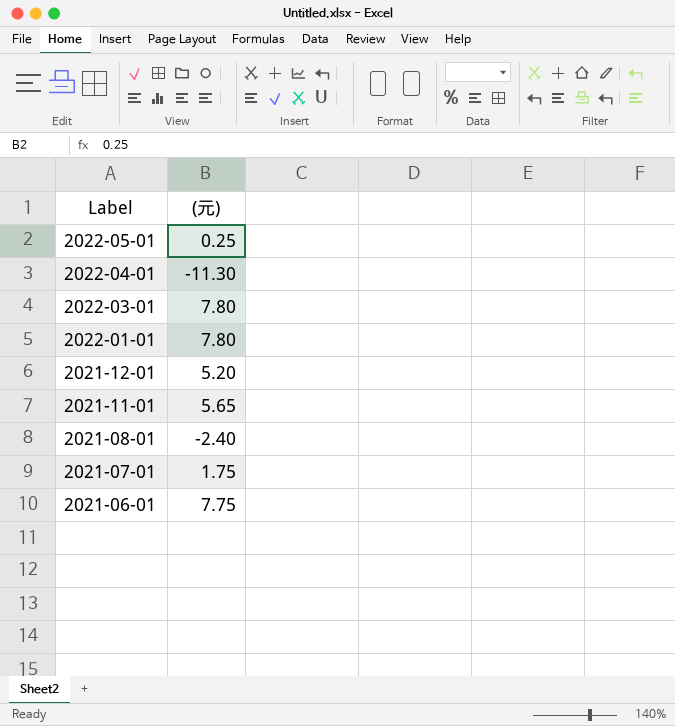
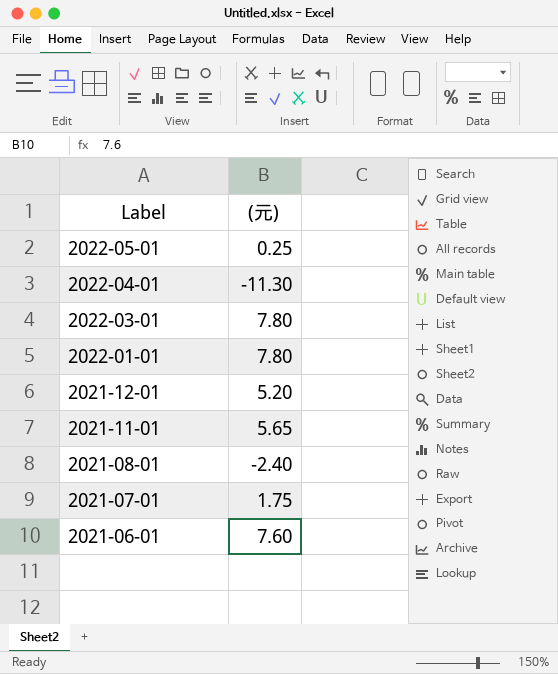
2021-06-01 | (元): 7.75 -> 7.60

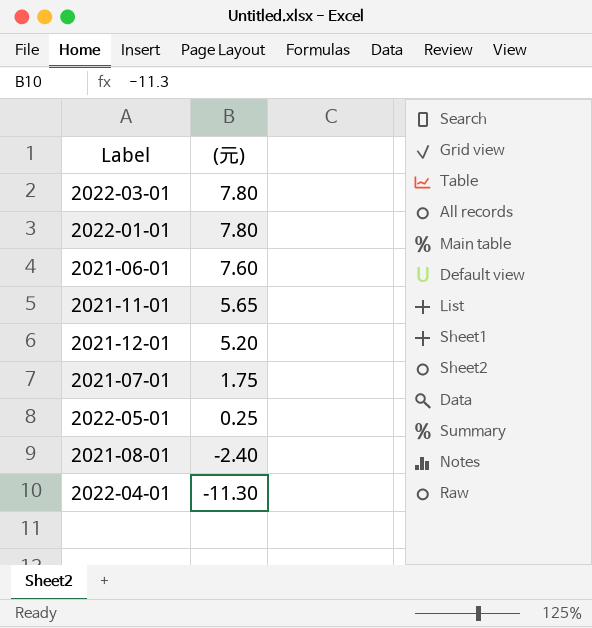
row order: Label descending -> (元) descending

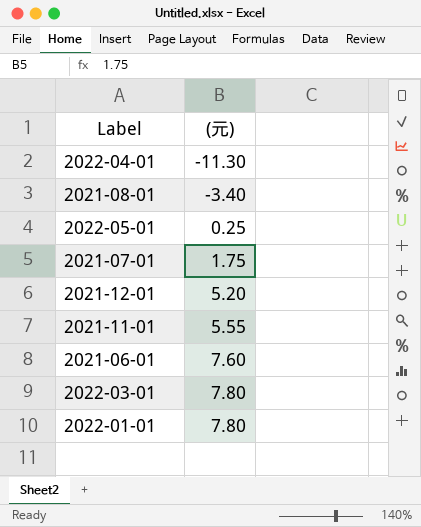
row order: (元) descending -> (元) ascending
2021-08-01 | (元): -2.40 -> -3.40
2021-11-01 | (元): 5.65 -> 5.55

